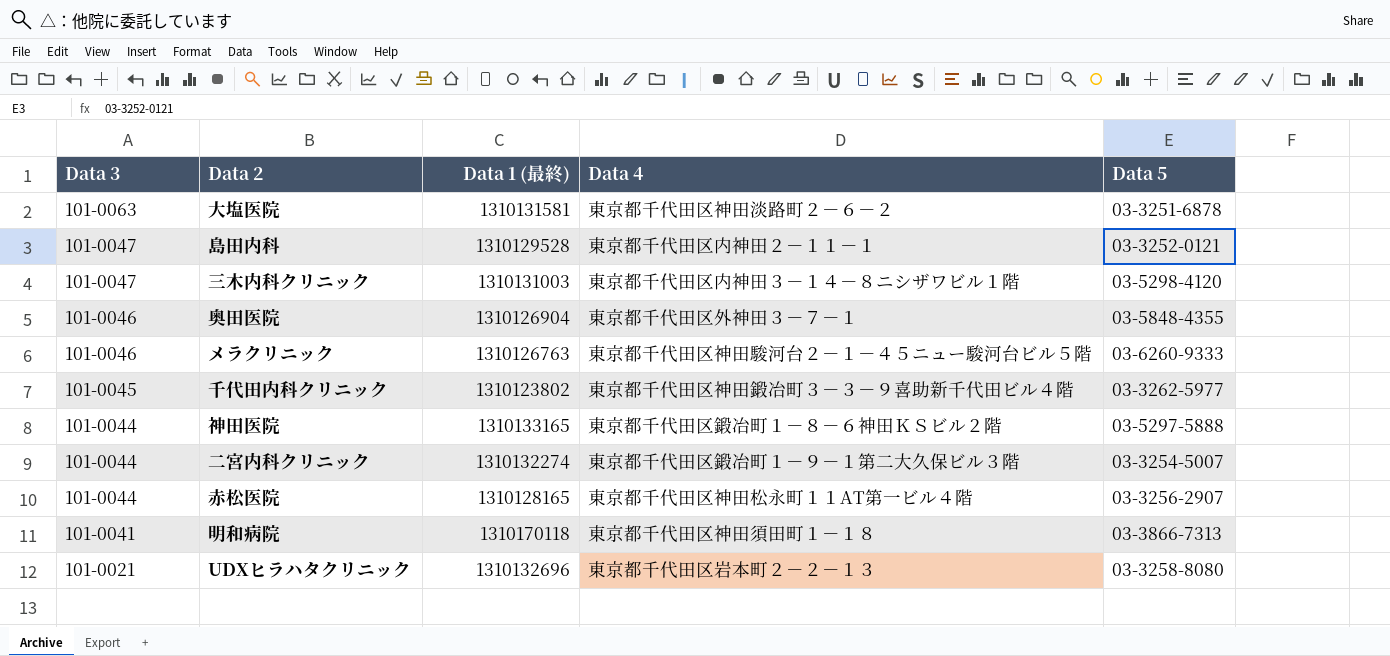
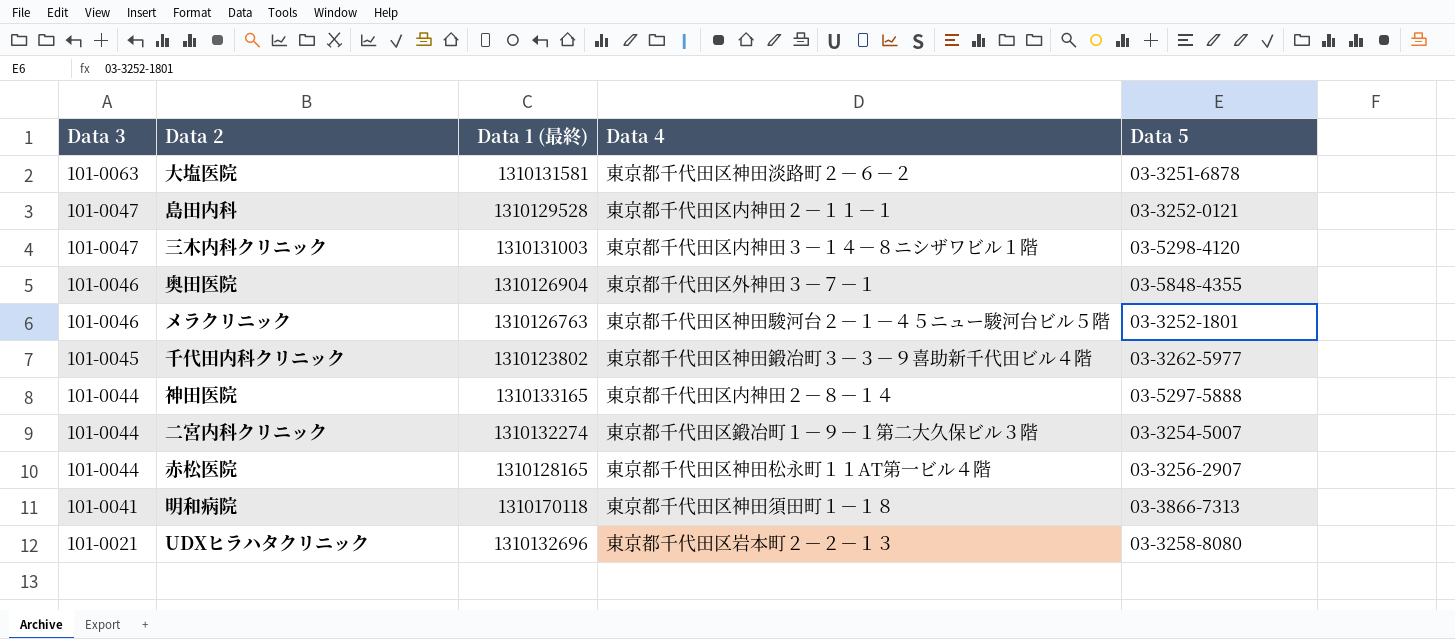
メラクリニック | Data 5: 03-6260-9333 -> 03-3252-1801
神田医院 | Data 4: 東京都千代田区鍛冶町１－８－６神田ＫＳビル２階 -> 東京都千代田区内神田２－８－１４

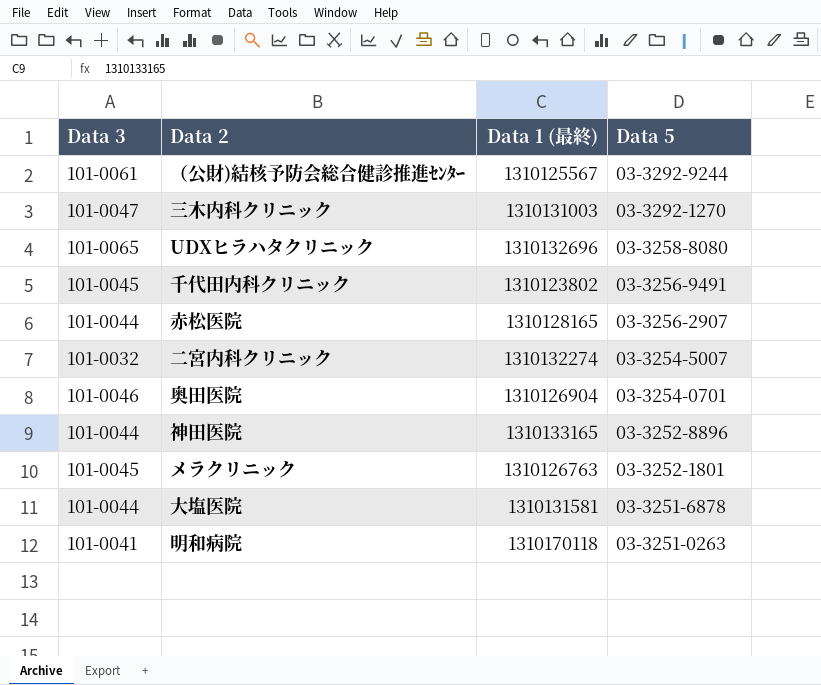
row order: Data 3 descending -> Data 5 descending
column Data 4 | position: 4 -> none
row 島田内科: 101-0047 | 1310129528 | 東京都千代田区内神田２－１１－１ | 03-3252-0121 -> none
row （公財)結核予防会総合健診推進ｾﾝﾀｰ: none -> 101-0061 | 1310125567 | 03-3292-9244
三木内科クリニック | Data 5: 03-5298-4120 -> 03-3292-1270
UDXヒラハタクリニック | Data 3: 101-0021 -> 101-0065
千代田内科クリニック | Data 5: 03-3262-5977 -> 03-3256-9491
二宮内科クリニック | Data 3: 101-0044 -> 101-0032
奥田医院 | Data 5: 03-5848-4355 -> 03-3254-0701
神田医院 | Data 5: 03-5297-5888 -> 03-3252-8896
メラクリニック | Data 3: 101-0046 -> 101-0045
大塩医院 | Data 3: 101-0063 -> 101-0044
明和病院 | Data 5: 03-3866-7313 -> 03-3251-0263

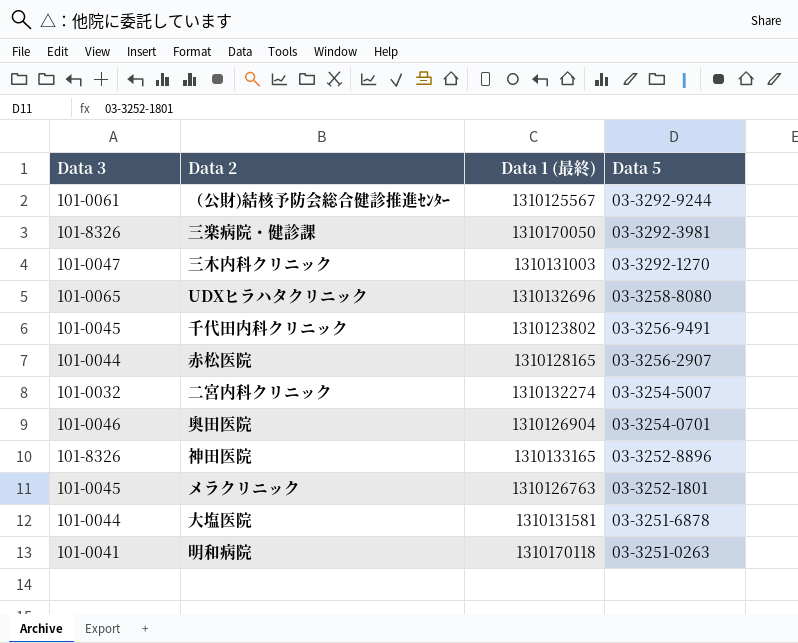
row 三楽病院・健診課: none -> 101-8326 | 1310170050 | 03-3292-3981
神田医院 | Data 3: 101-0044 -> 101-8326

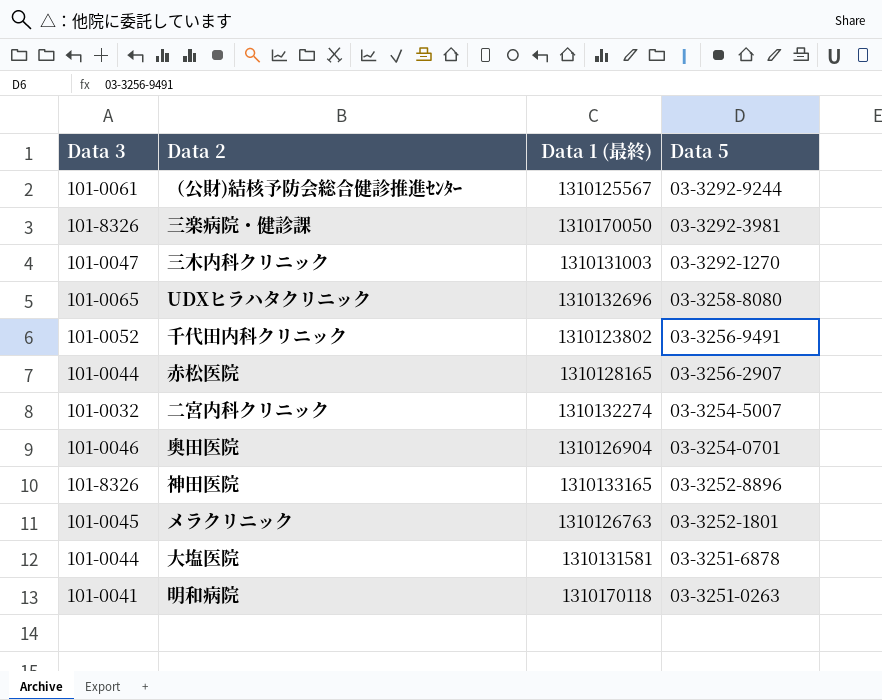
千代田内科クリニック | Data 3: 101-0045 -> 101-0052

